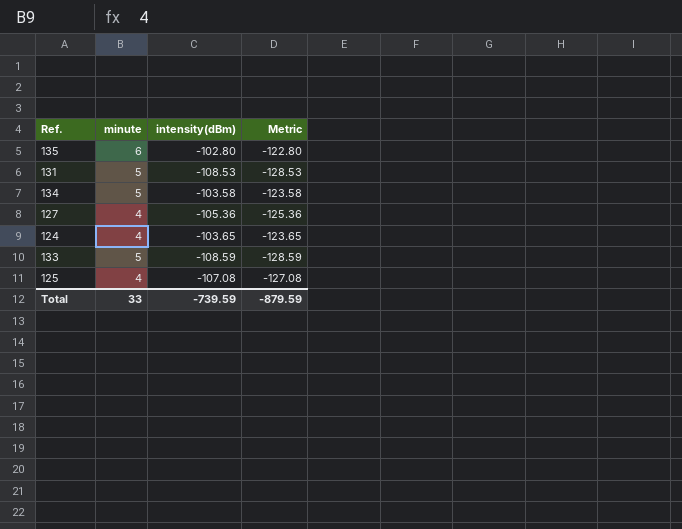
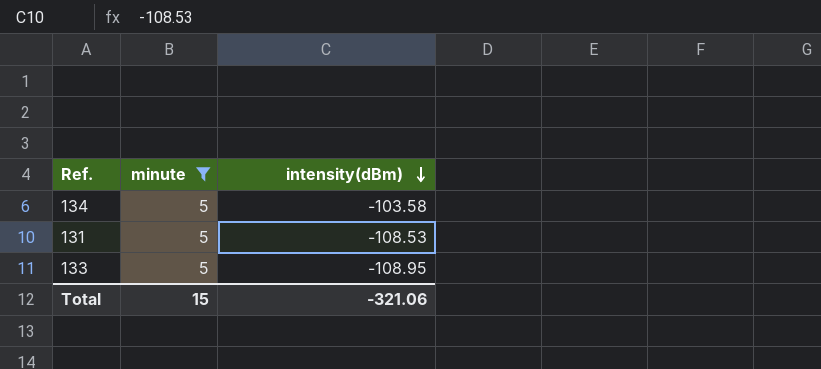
filter: none -> minute = 5
row order: none -> intensity(dBm) descending
column Metric | formula: [intensity(dBm)] - 20 -> none
133 | intensity(dBm): -108.59 -> -108.95
Total | minute: 33 -> 15
Total | intensity(dBm): -739.59 -> -321.06

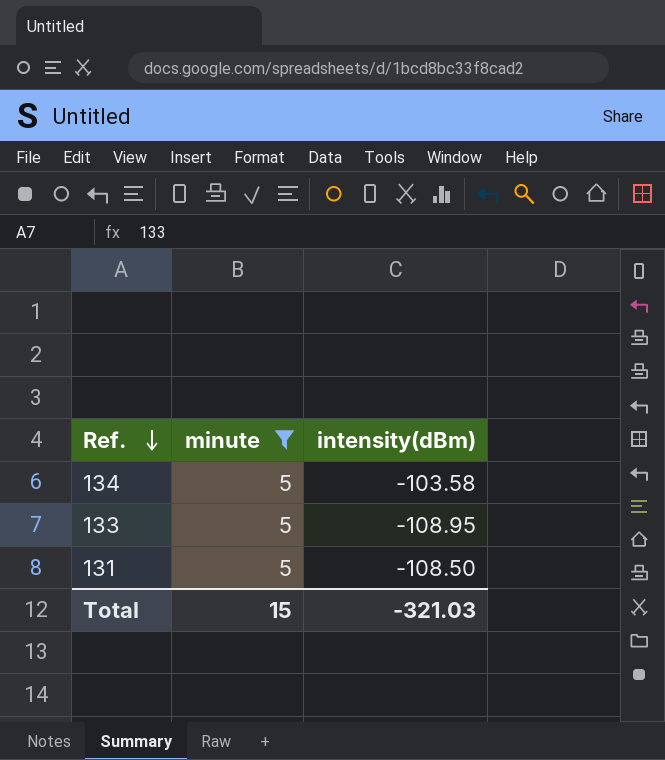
row order: intensity(dBm) descending -> Ref. descending
131 | intensity(dBm): -108.53 -> -108.50
Total | intensity(dBm): -321.06 -> -321.03

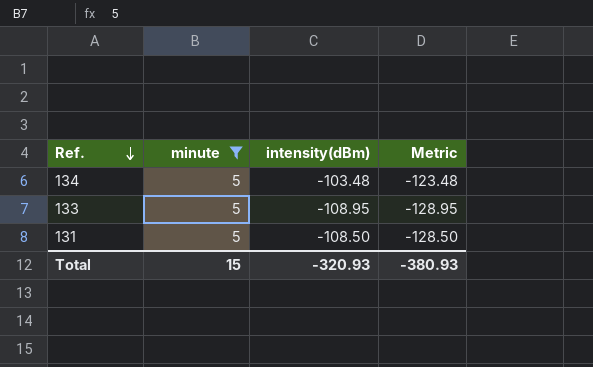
column Metric | formula: none -> [intensity(dBm)] - 20
134 | intensity(dBm): -103.58 -> -103.48
Total | intensity(dBm): -321.03 -> -320.93

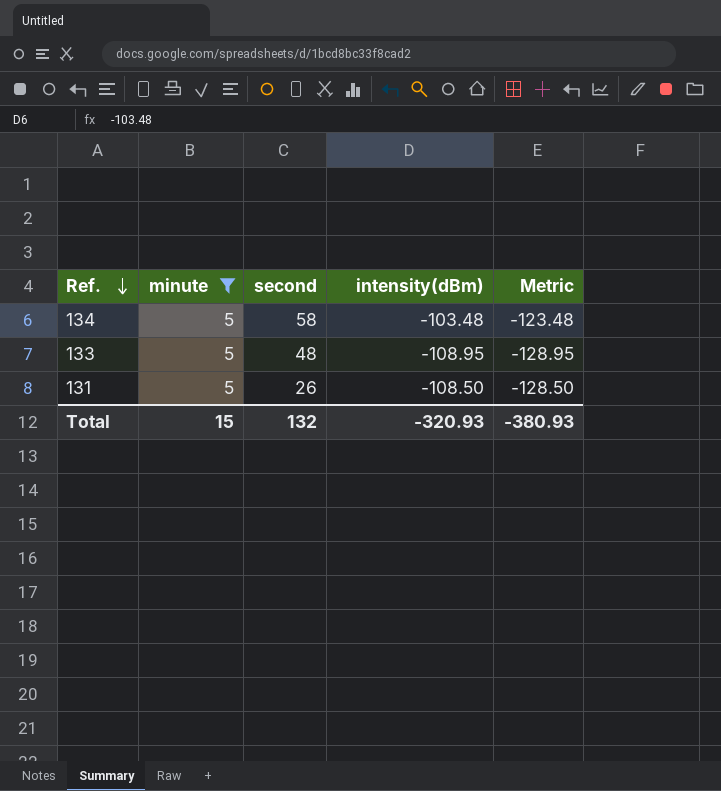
column second | position: none -> 3

